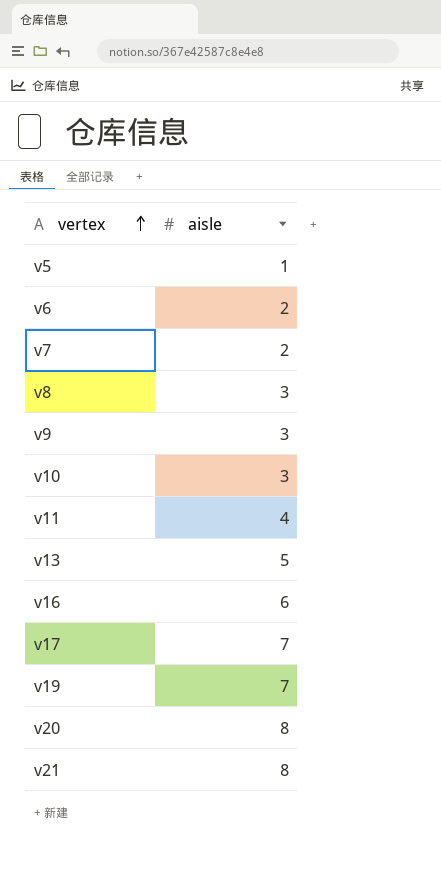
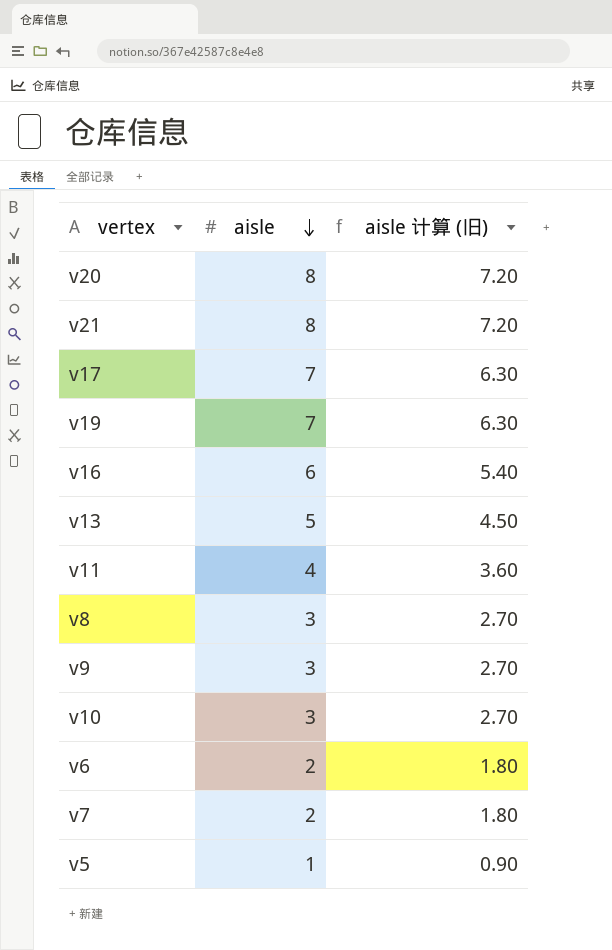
row order: vertex ascending -> aisle descending
column aisle 计算 (旧) | formula: none -> [aisle] * 0.9

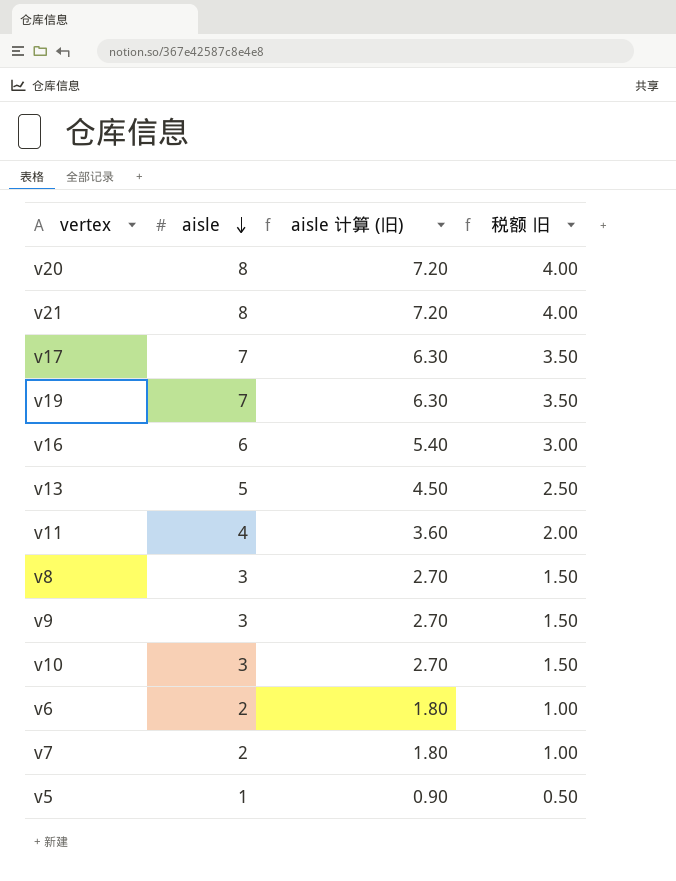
column 税额 旧 | formula: none -> [aisle] * 0.5

